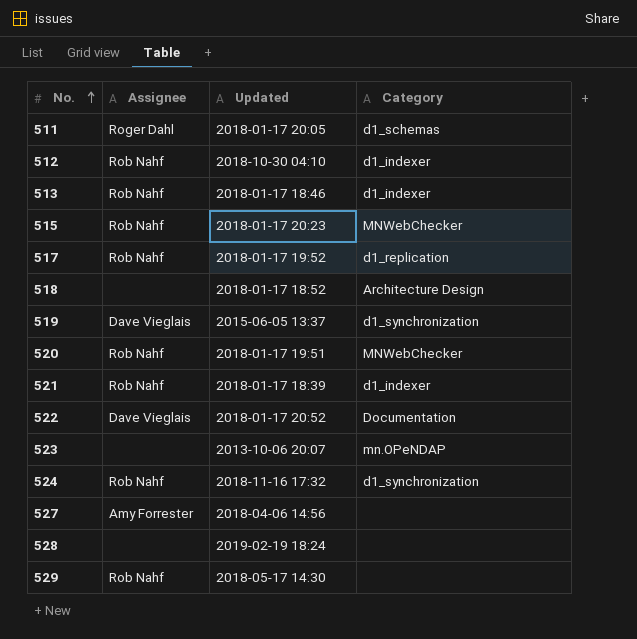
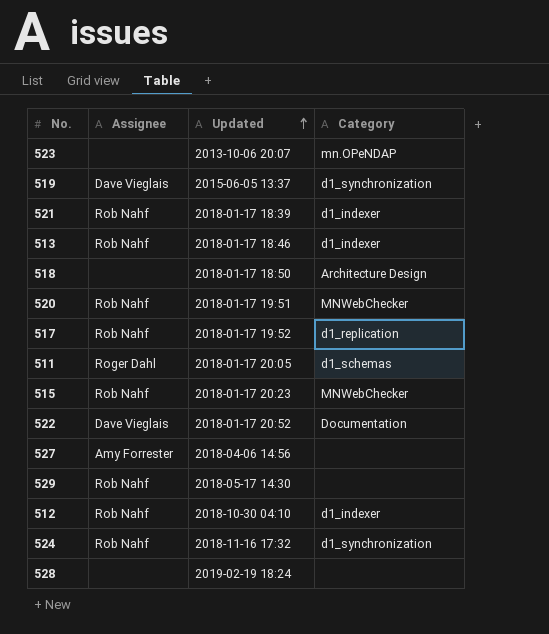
row order: No. ascending -> Updated ascending
518 | Updated: 2018-01-17 18:52 -> 2018-01-17 18:50

